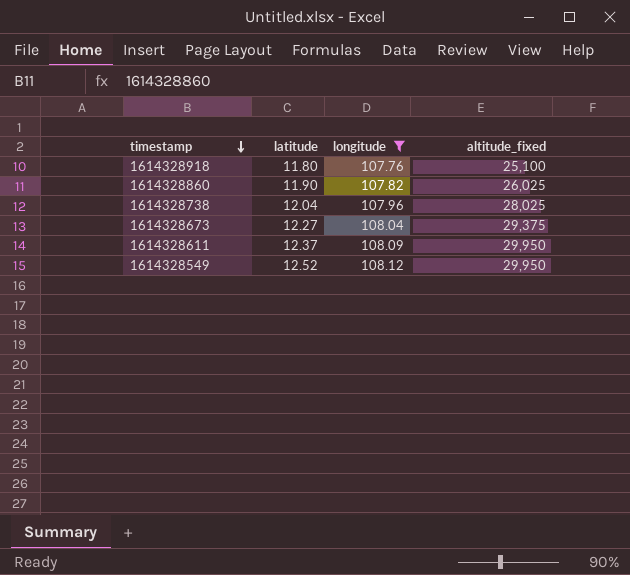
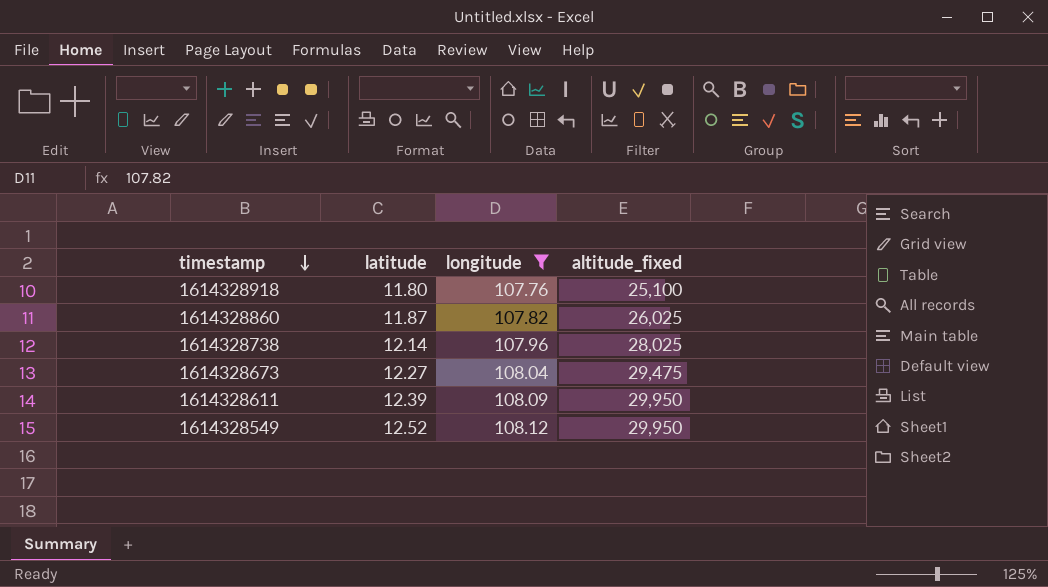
1614328860 | latitude: 11.90 -> 11.87
1614328738 | latitude: 12.04 -> 12.14
1614328673 | altitude_fixed: 29,375 -> 29,475
1614328611 | latitude: 12.37 -> 12.39

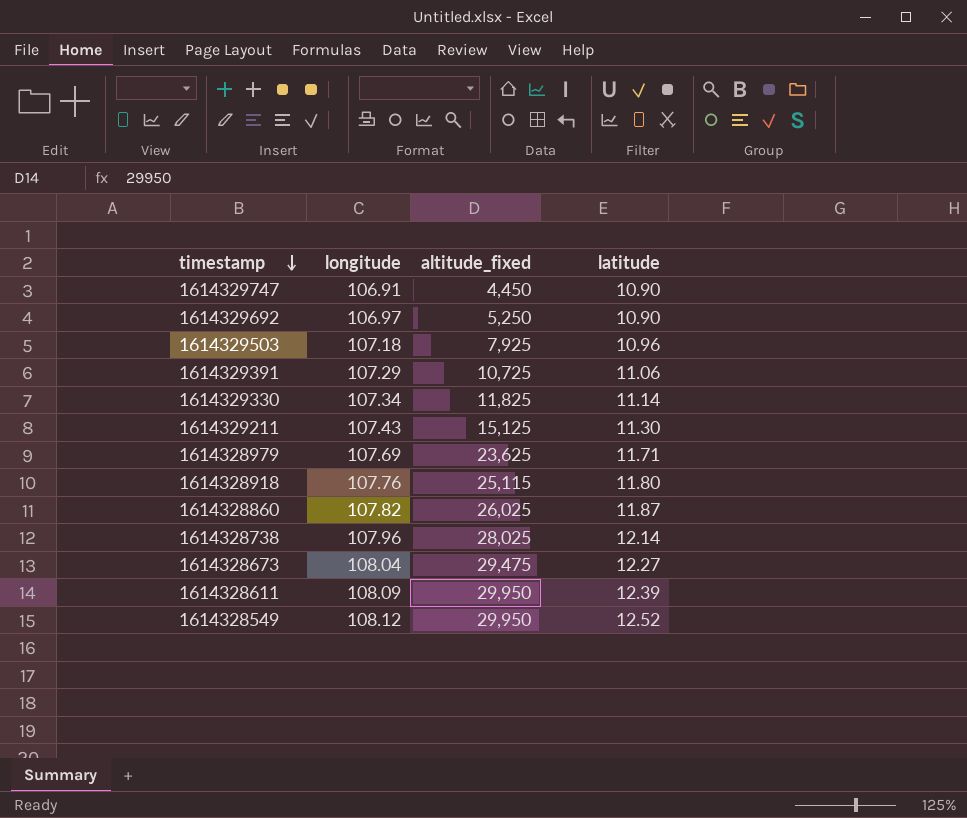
filter: longitude >= 107.76 -> none
column latitude | position: 2 -> 4
1614328918 | altitude_fixed: 25,100 -> 25,115

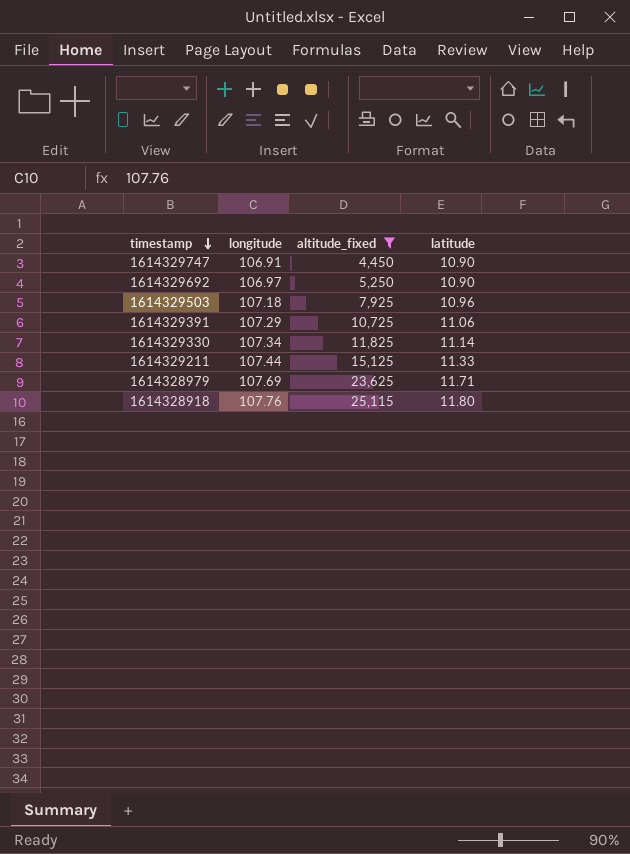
filter: none -> altitude_fixed <= 25,115
1614329211 | longitude: 107.43 -> 107.44
1614329211 | latitude: 11.30 -> 11.33

